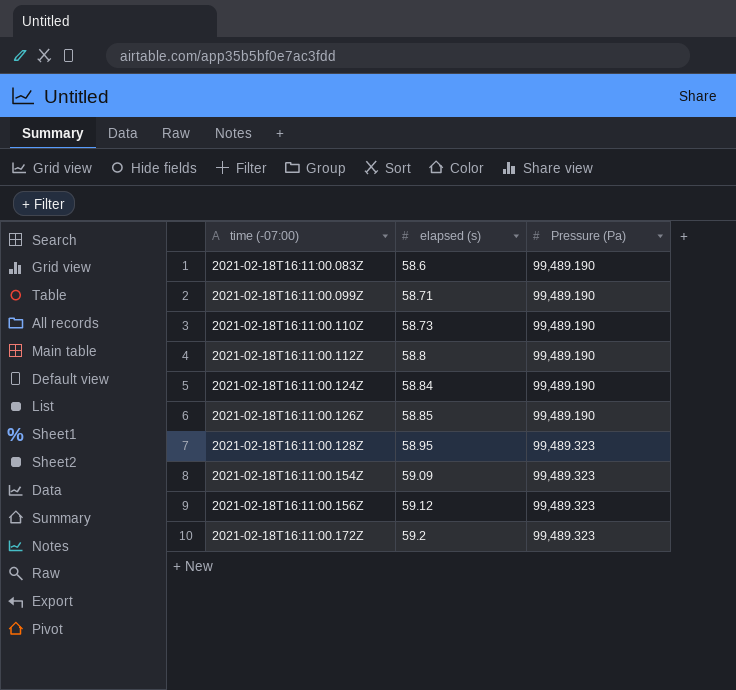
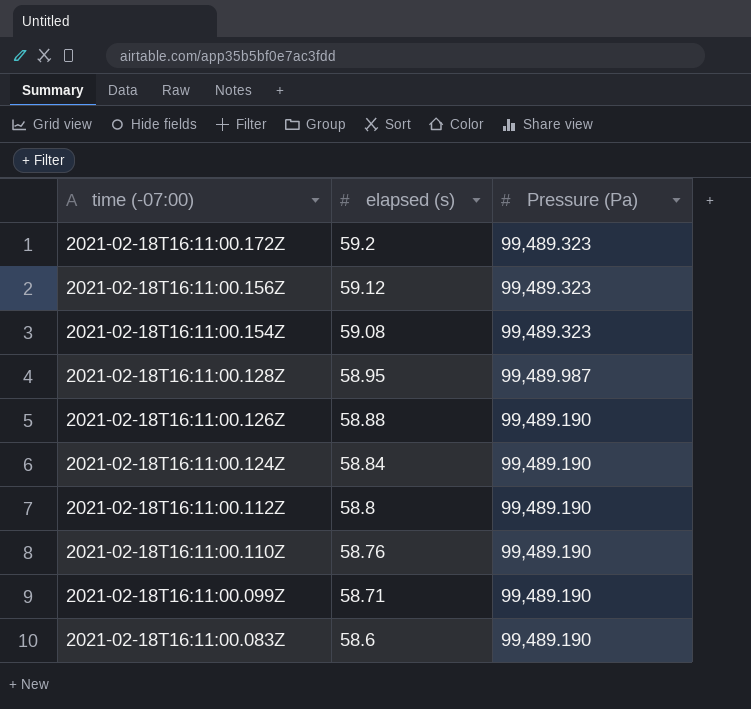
row order: time (-07:00) ascending -> time (-07:00) descending
2021-02-18T16:11:00.154Z | elapsed (s): 59.09 -> 59.08
2021-02-18T16:11:00.128Z | Pressure (Pa): 99,489.323 -> 99,489.987
2021-02-18T16:11:00.126Z | elapsed (s): 58.85 -> 58.88
2021-02-18T16:11:00.110Z | elapsed (s): 58.73 -> 58.76

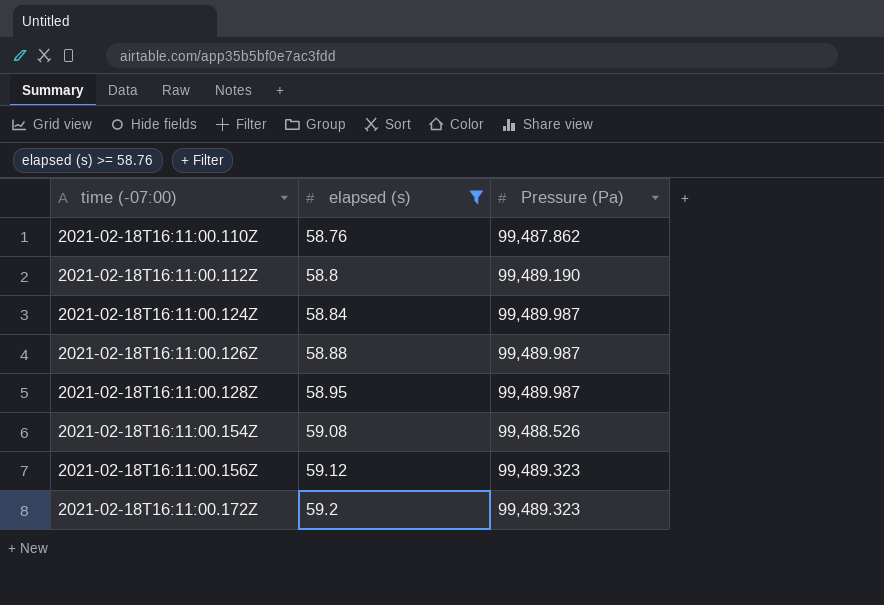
filter: none -> elapsed (s) >= 58.76
row order: time (-07:00) descending -> time (-07:00) ascending
2021-02-18T16:11:00.110Z | Pressure (Pa): 99,489.190 -> 99,487.862
2021-02-18T16:11:00.124Z | Pressure (Pa): 99,489.190 -> 99,489.987
2021-02-18T16:11:00.126Z | Pressure (Pa): 99,489.190 -> 99,489.987
2021-02-18T16:11:00.154Z | Pressure (Pa): 99,489.323 -> 99,488.526

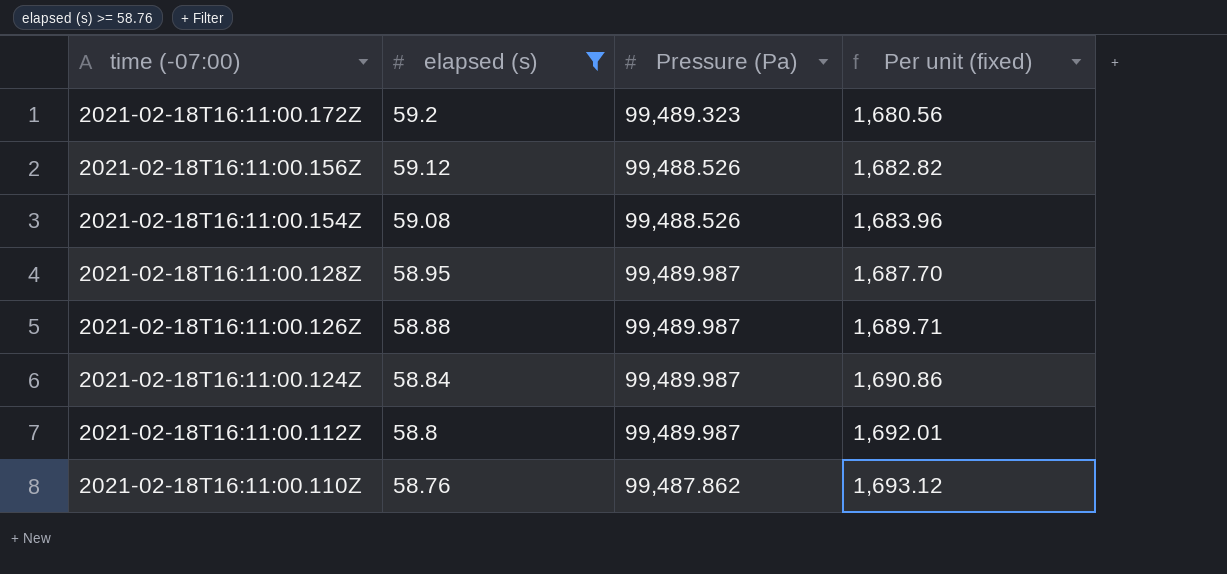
row order: time (-07:00) ascending -> time (-07:00) descending
column Per unit (fixed) | formula: none -> [Pressure (Pa)] / [elapsed (s)]
2021-02-18T16:11:00.156Z | Pressure (Pa): 99,489.323 -> 99,488.526
2021-02-18T16:11:00.112Z | Pressure (Pa): 99,489.190 -> 99,489.987

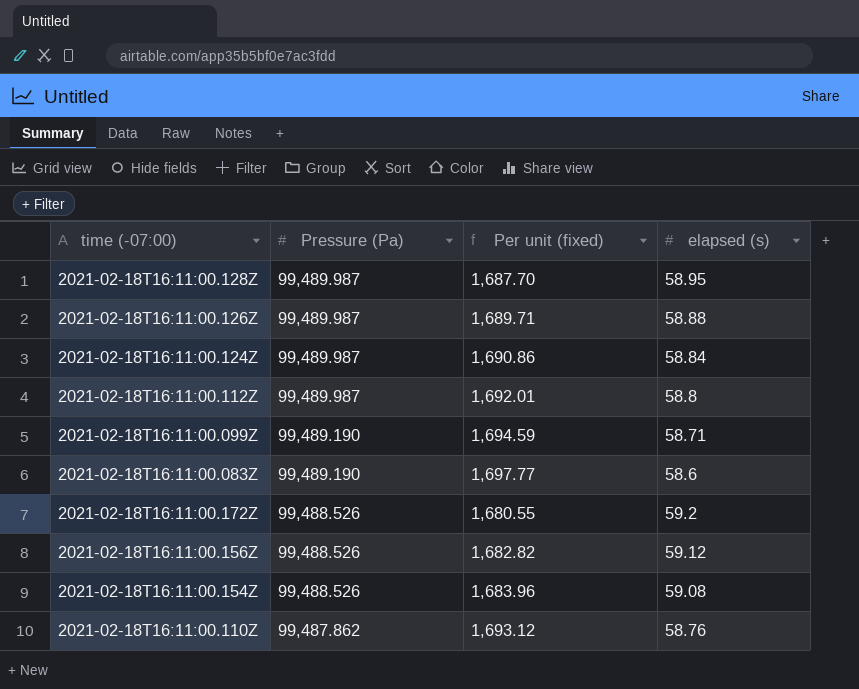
filter: elapsed (s) >= 58.76 -> none
row order: time (-07:00) descending -> Pressure (Pa) descending
column elapsed (s) | position: 2 -> 4
2021-02-18T16:11:00.172Z | Pressure (Pa): 99,489.323 -> 99,488.526
2021-02-18T16:11:00.172Z | Per unit (fixed): 1,680.56 -> 1,680.55

